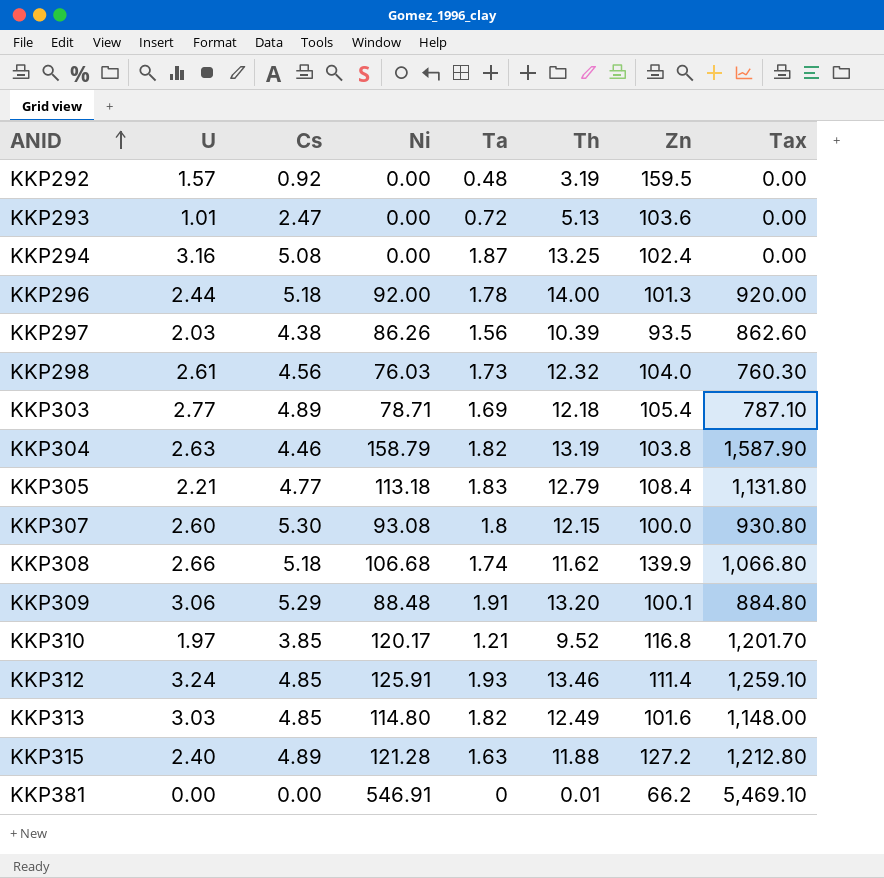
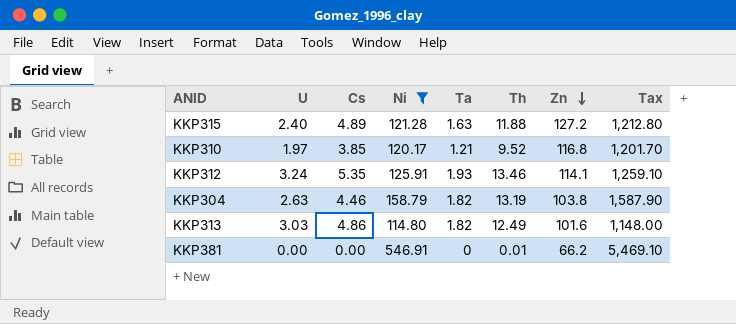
filter: none -> Ni >= 114.80
row order: ANID ascending -> Zn descending
KKP312 | Cs: 4.85 -> 5.35
KKP312 | Zn: 111.4 -> 114.1
KKP313 | Cs: 4.85 -> 4.86

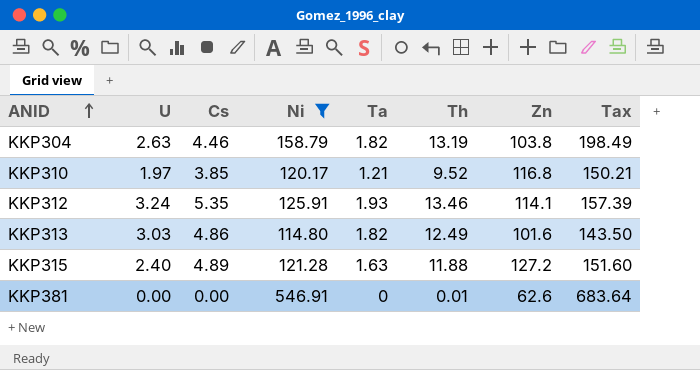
row order: Zn descending -> ANID ascending
column Tax | formula: [Ni] * 10 -> [Ni] * 1.25
KKP381 | Zn: 66.2 -> 62.6

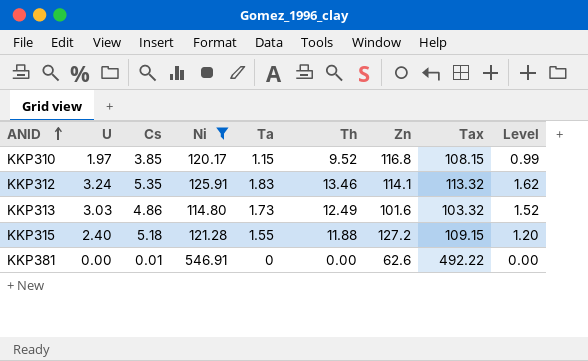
column Tax | formula: [Ni] * 1.25 -> [Ni] * 0.9
column Level | formula: none -> [U] * 0.5
row KKP304: 2.63 | 4.46 | 158.79 | 1.82 | 13.19 | 103.8 | 198.49 -> none
KKP310 | Ta: 1.21 -> 1.15
KKP312 | Ta: 1.93 -> 1.83
KKP313 | Ta: 1.82 -> 1.73
KKP315 | Cs: 4.89 -> 5.18
KKP315 | Ta: 1.63 -> 1.55
KKP381 | Cs: 0.00 -> 0.01
KKP381 | Th: 0.01 -> 0.00

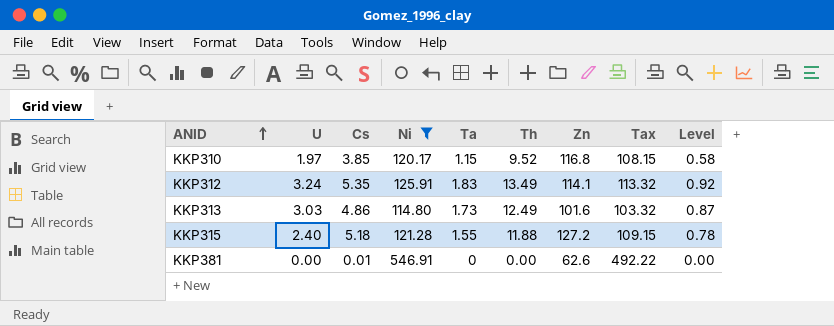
column Level | formula: [U] * 0.5 -> [Ta] * 0.5
KKP312 | Th: 13.46 -> 13.49

